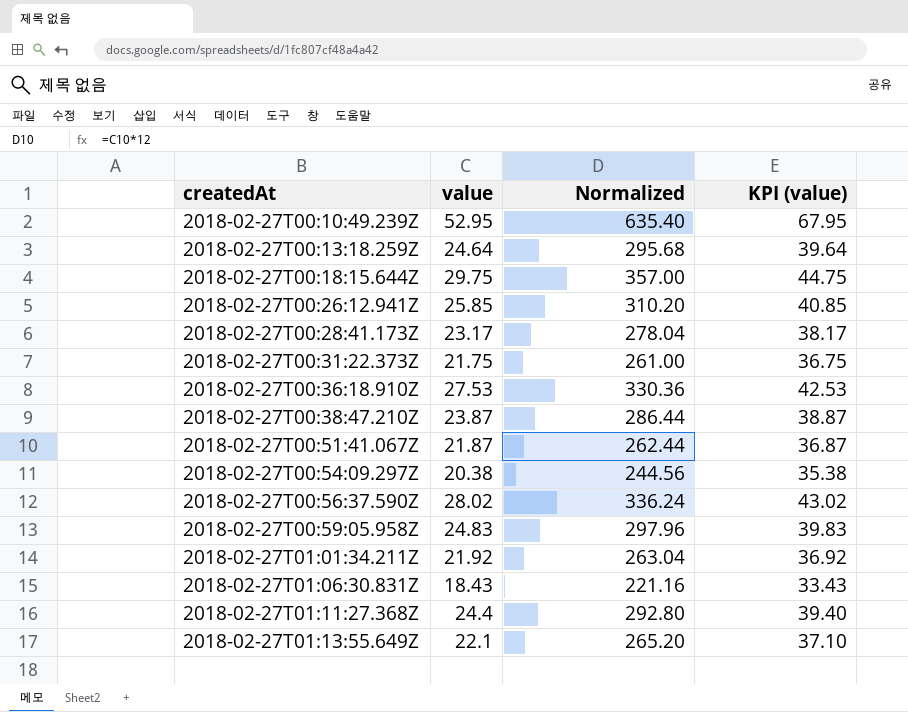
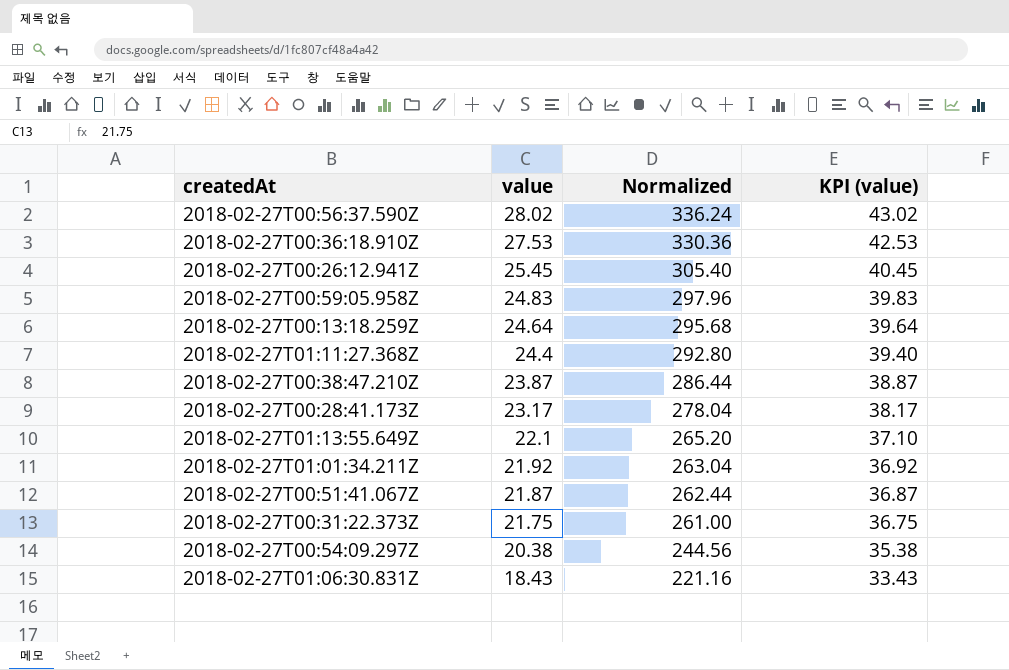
row order: createdAt ascending -> value descending
row 2018-02-27T00:10:49.239Z: 52.95 | 635.40 | 67.95 -> none
row 2018-02-27T00:18:15.644Z: 29.75 | 357.00 | 44.75 -> none
2018-02-27T00:26:12.941Z | value: 25.85 -> 25.45
2018-02-27T00:26:12.941Z | Normalized: 310.20 -> 305.40
2018-02-27T00:26:12.941Z | KPI (value): 40.85 -> 40.45

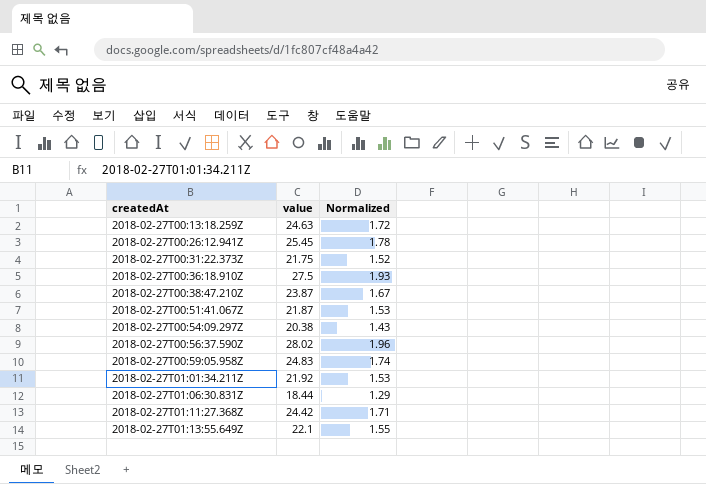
row order: value descending -> createdAt ascending
column KPI (value) | formula: [value] + 15 -> none
column Normalized | formula: [value] * 12 -> [value] * 0.07
row 2018-02-27T00:28:41.173Z: 23.17 | 278.04 | 38.17 -> none
2018-02-27T00:13:18.259Z | value: 24.64 -> 24.63
2018-02-27T00:36:18.910Z | value: 27.53 -> 27.5
2018-02-27T01:06:30.831Z | value: 18.43 -> 18.44
2018-02-27T01:11:27.368Z | value: 24.4 -> 24.42

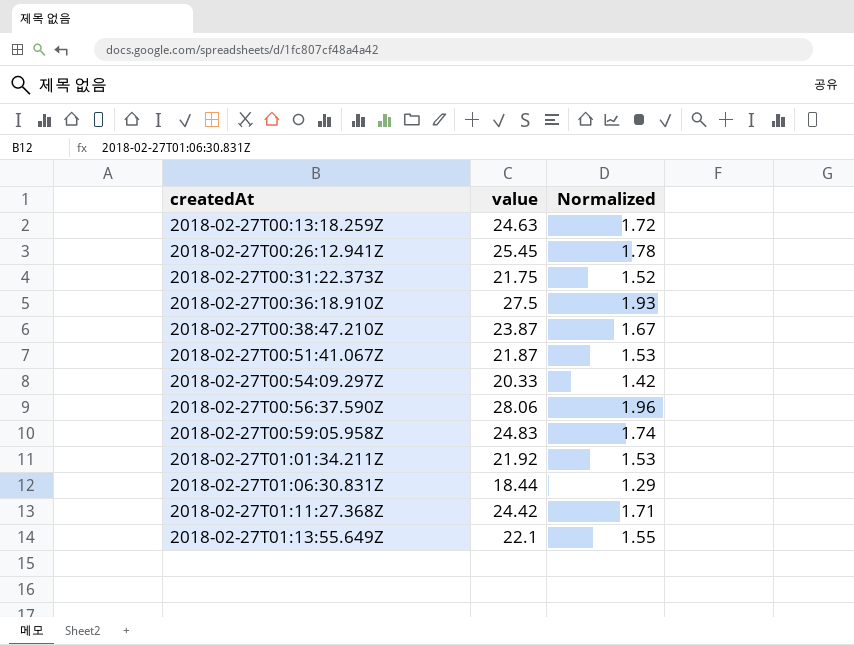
2018-02-27T00:54:09.297Z | value: 20.38 -> 20.33
2018-02-27T00:54:09.297Z | Normalized: 1.43 -> 1.42
2018-02-27T00:56:37.590Z | value: 28.02 -> 28.06

